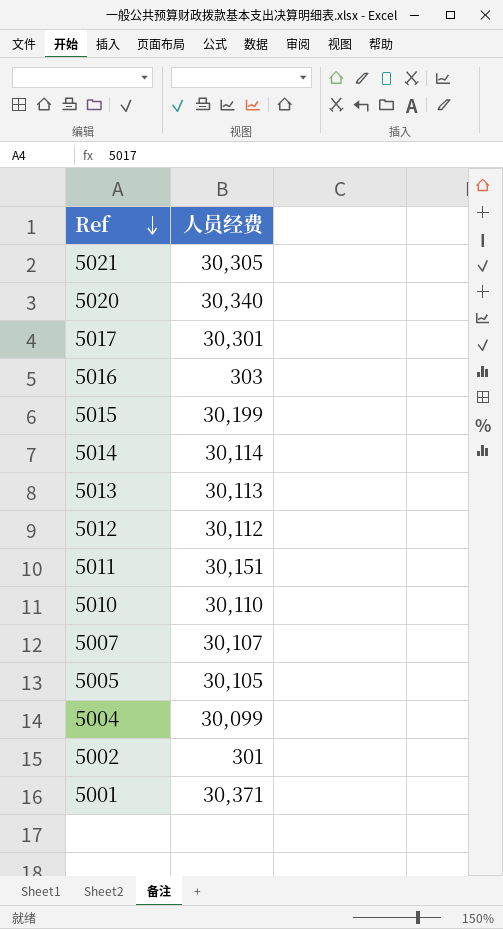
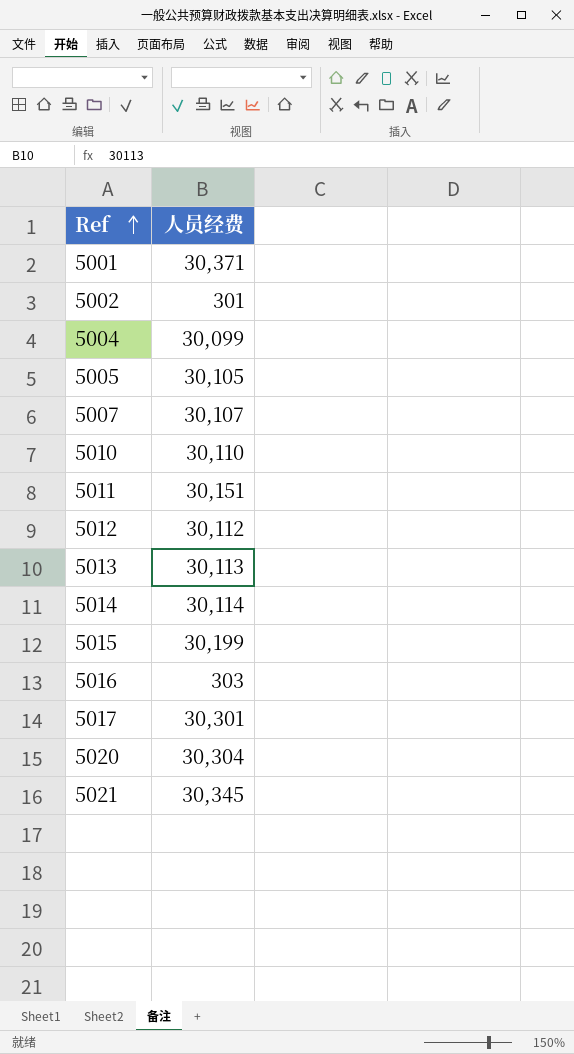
row order: Ref descending -> Ref ascending
5020 | 人员经费: 30,340 -> 30,304
5021 | 人员经费: 30,305 -> 30,345

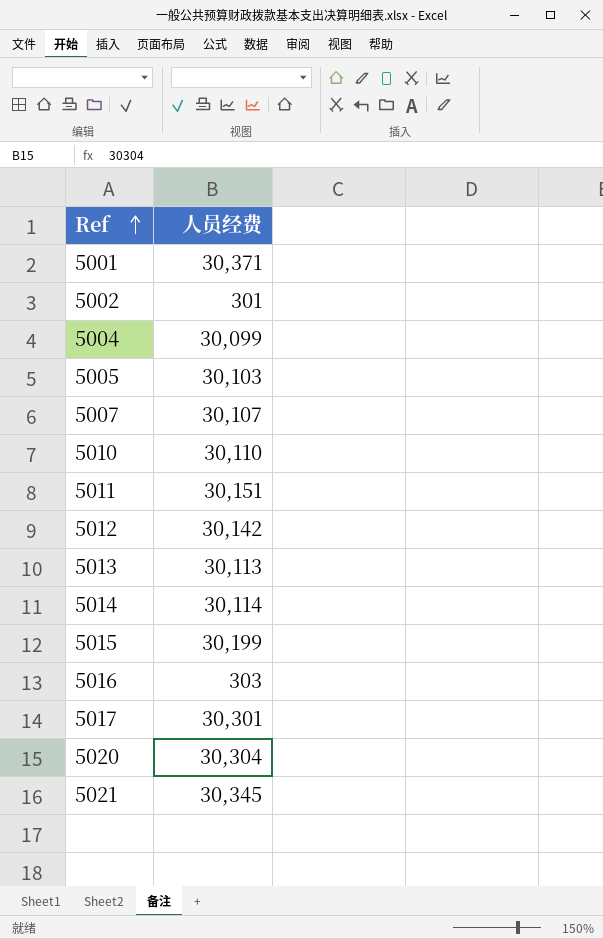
5005 | 人员经费: 30,105 -> 30,103
5012 | 人员经费: 30,112 -> 30,142

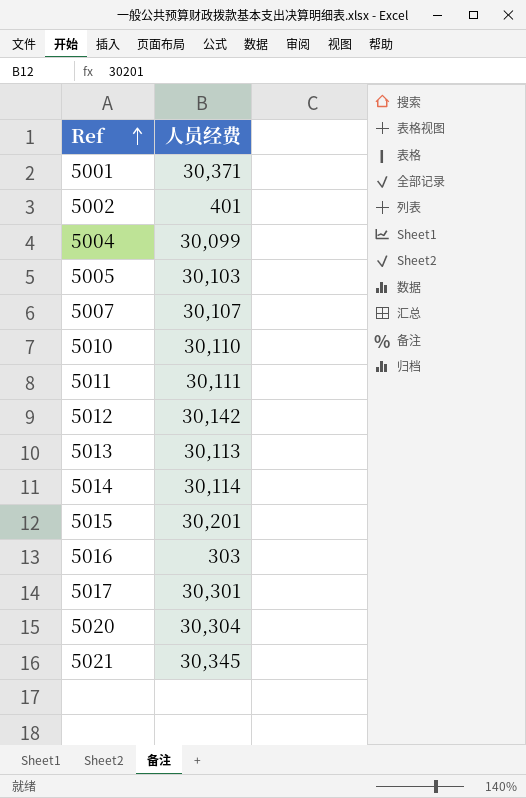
5002 | 人员经费: 301 -> 401
5011 | 人员经费: 30,151 -> 30,111
5015 | 人员经费: 30,199 -> 30,201

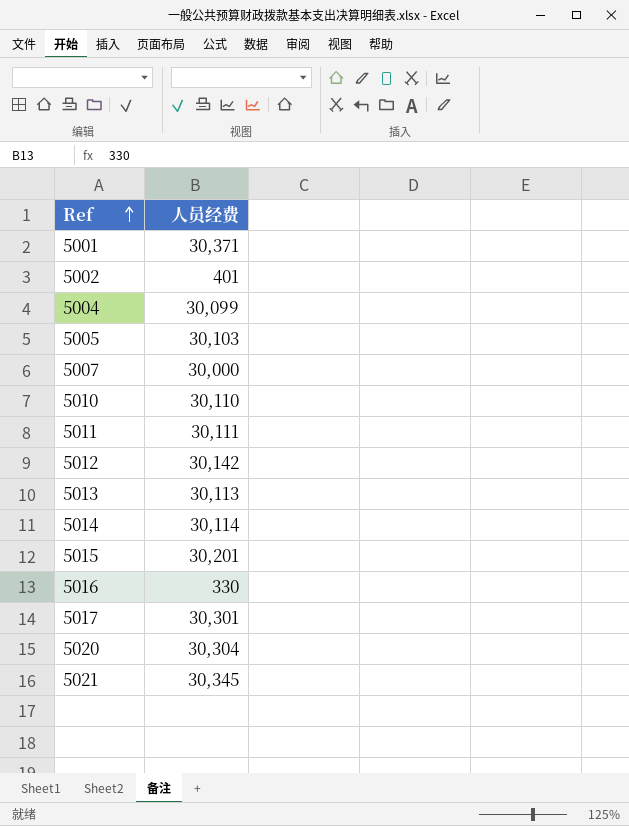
5007 | 人员经费: 30,107 -> 30,000
5016 | 人员经费: 303 -> 330

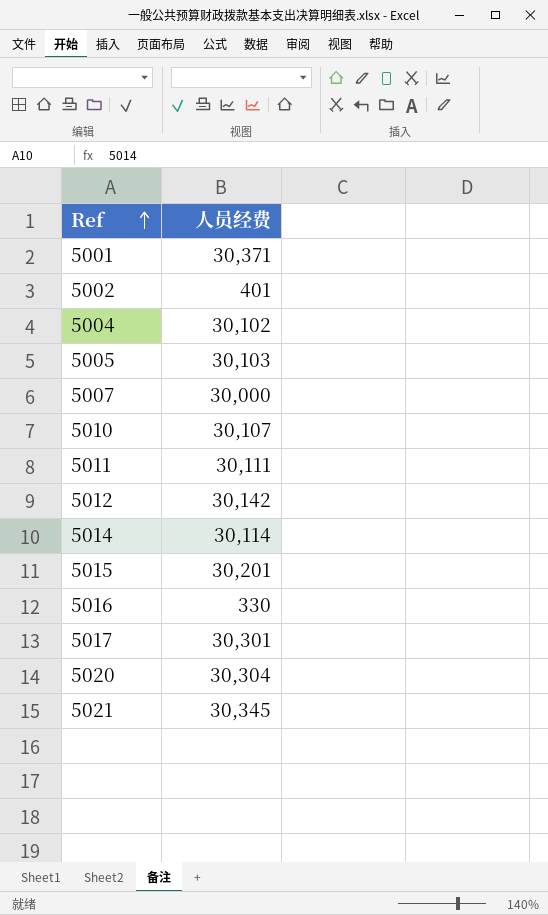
row 5013: 30,113 -> none
5004 | 人员经费: 30,099 -> 30,102
5010 | 人员经费: 30,110 -> 30,107

